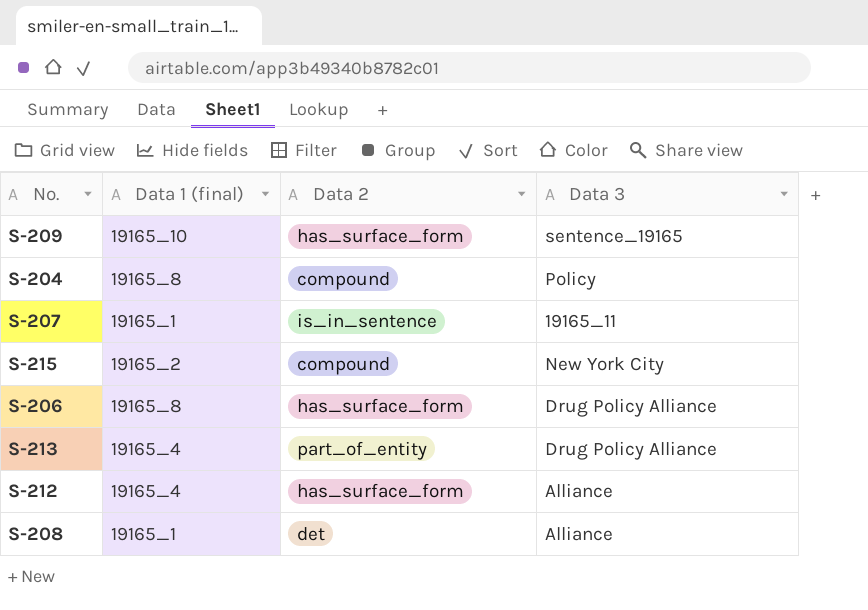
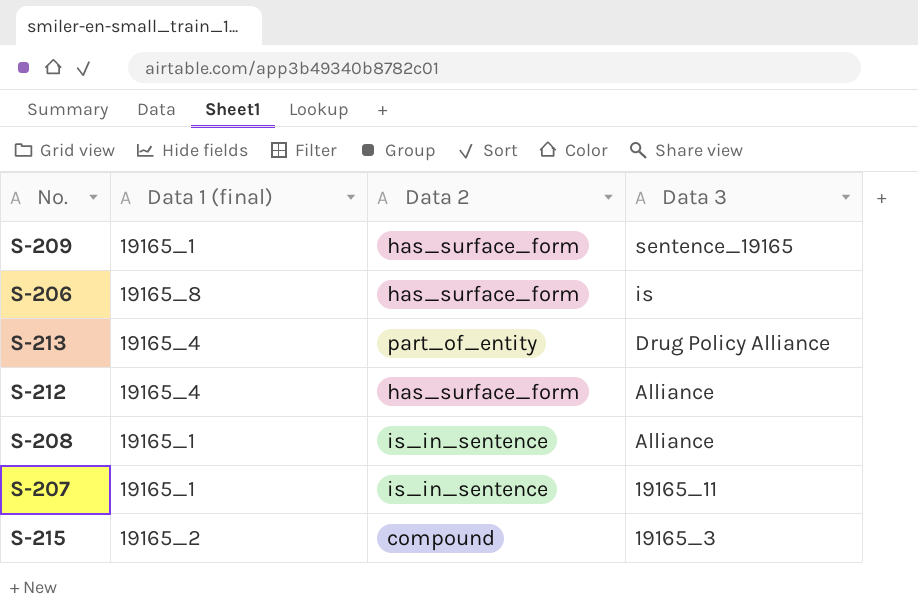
row order: none -> Data 3 descending
row S-204: 19165_8 | compound | Policy -> none
S-209 | Data 1 (final): 19165_10 -> 19165_1
S-206 | Data 3: Drug Policy Alliance -> is
S-208 | Data 2: det -> is_in_sentence
S-215 | Data 3: New York City -> 19165_3

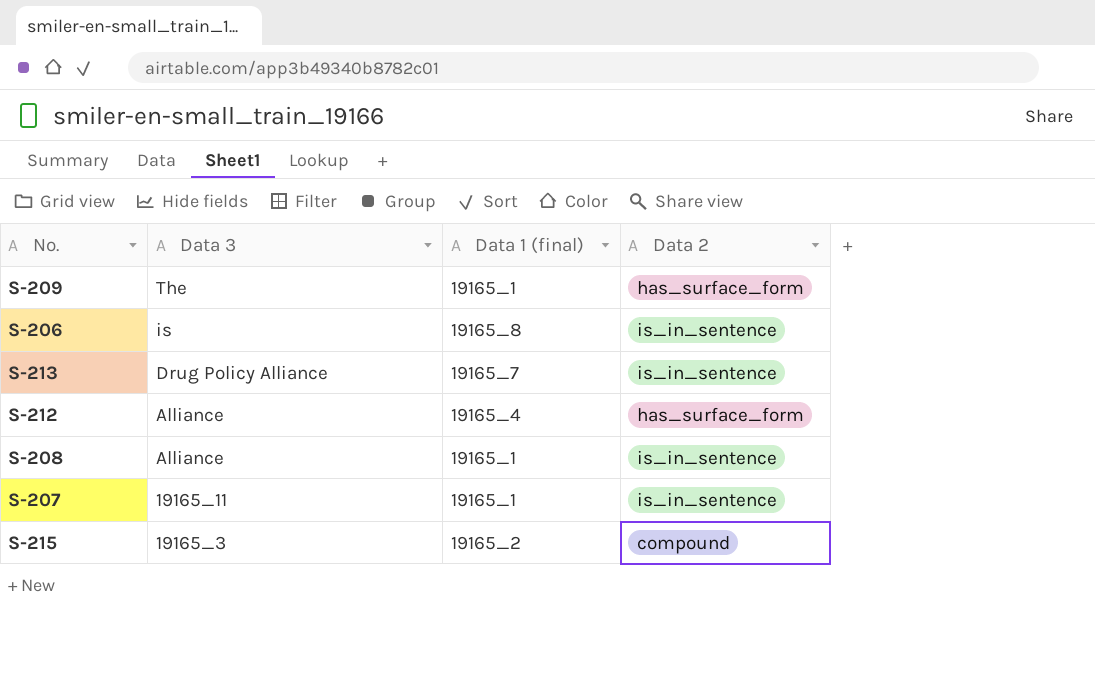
column Data 3 | position: 4 -> 2
S-209 | Data 3: sentence_19165 -> The
S-206 | Data 2: has_surface_form -> is_in_sentence
S-213 | Data 1 (final): 19165_4 -> 19165_7
S-213 | Data 2: part_of_entity -> is_in_sentence

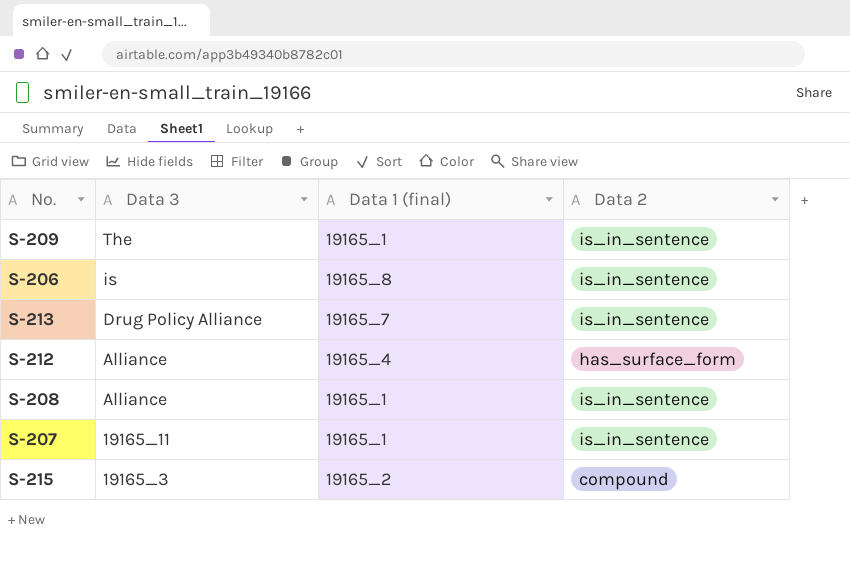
S-209 | Data 2: has_surface_form -> is_in_sentence

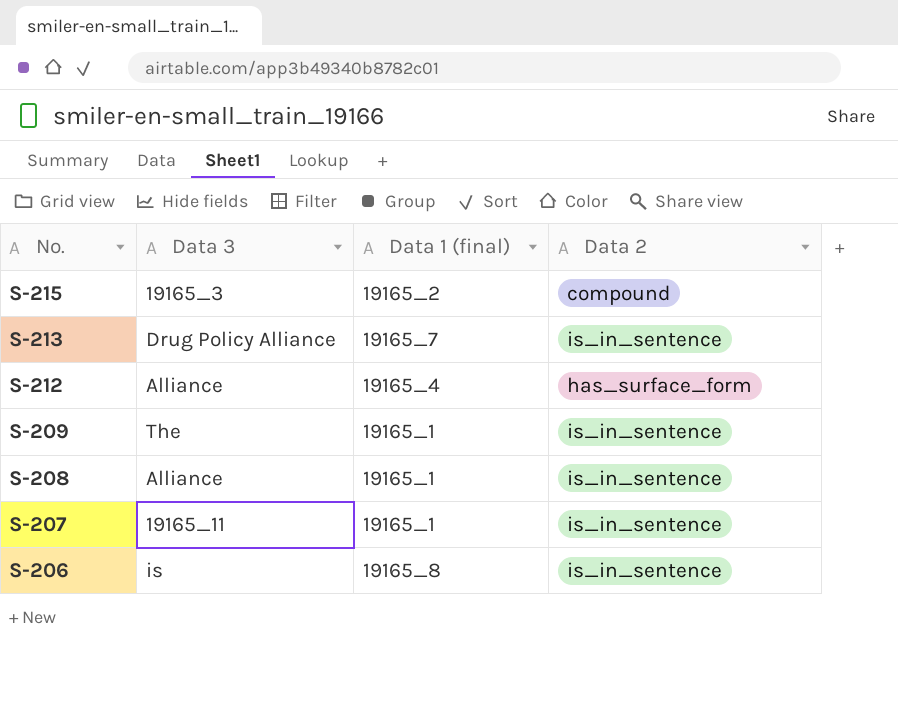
row order: Data 3 descending -> No. descending

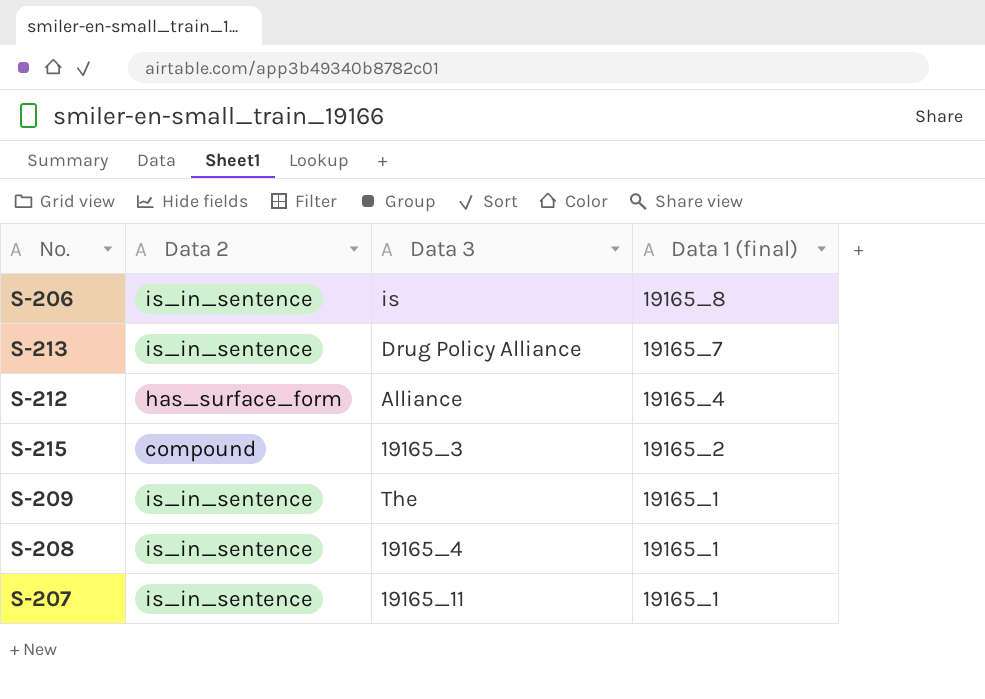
row order: No. descending -> Data 1 (final) descending
column Data 2 | position: 4 -> 2
S-208 | Data 3: Alliance -> 19165_4

